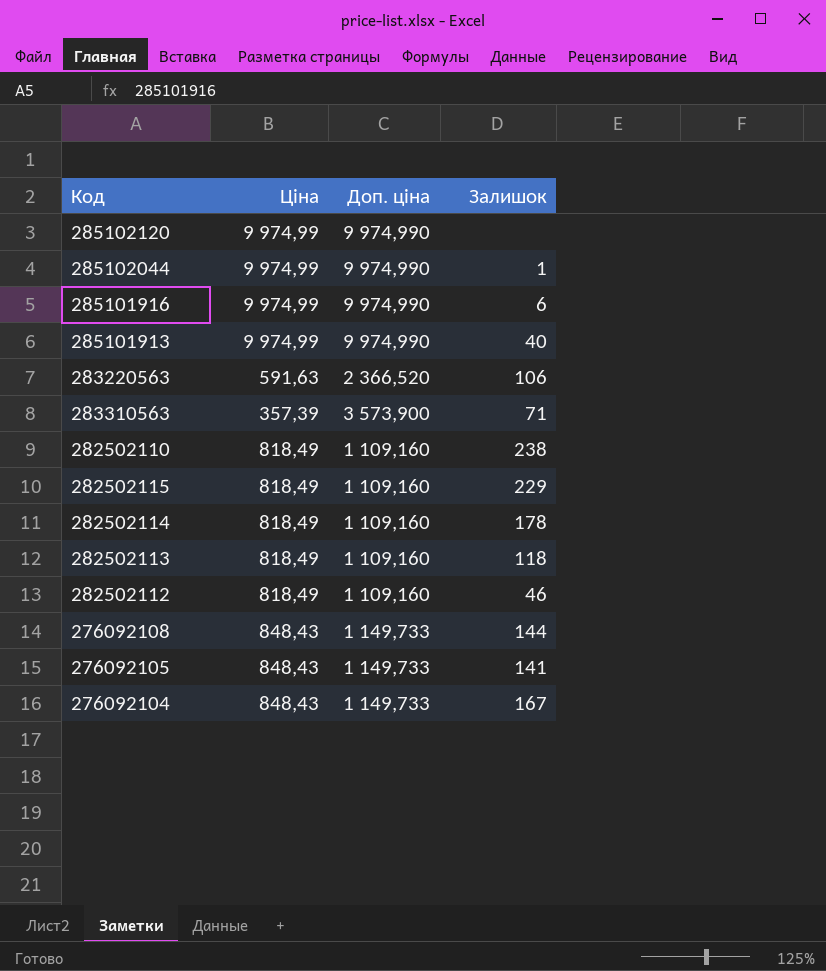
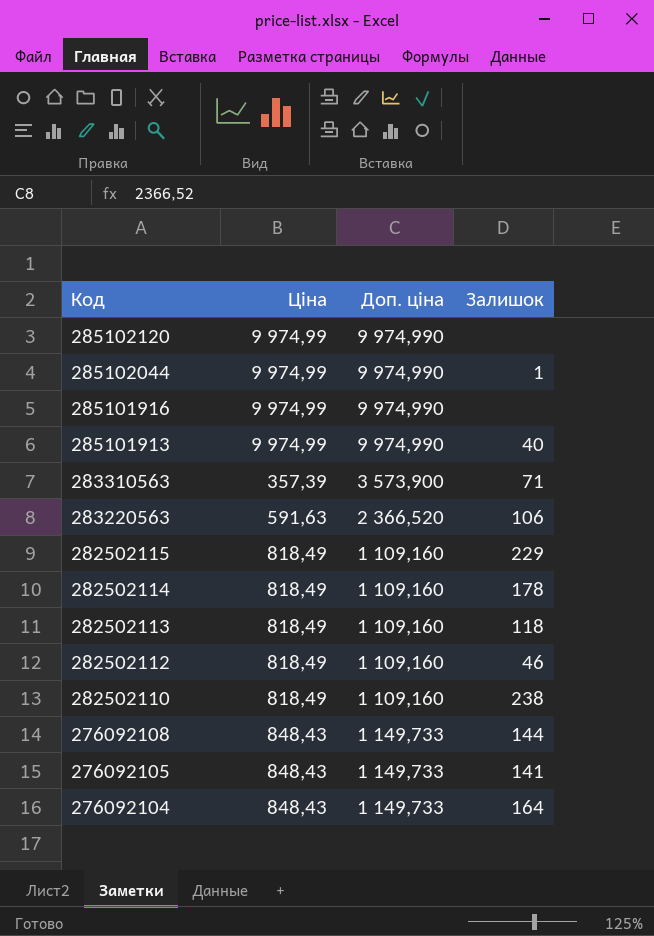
row order: none -> Код descending
285101916 | Залишок: 6 -> none
276092104 | Залишок: 167 -> 164

